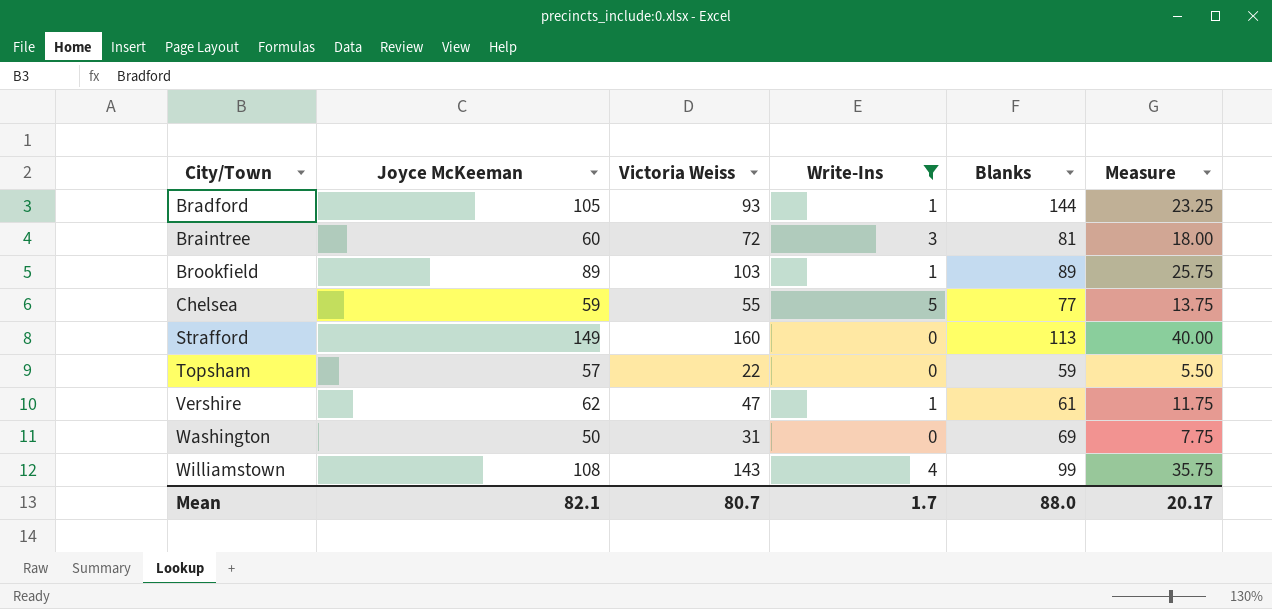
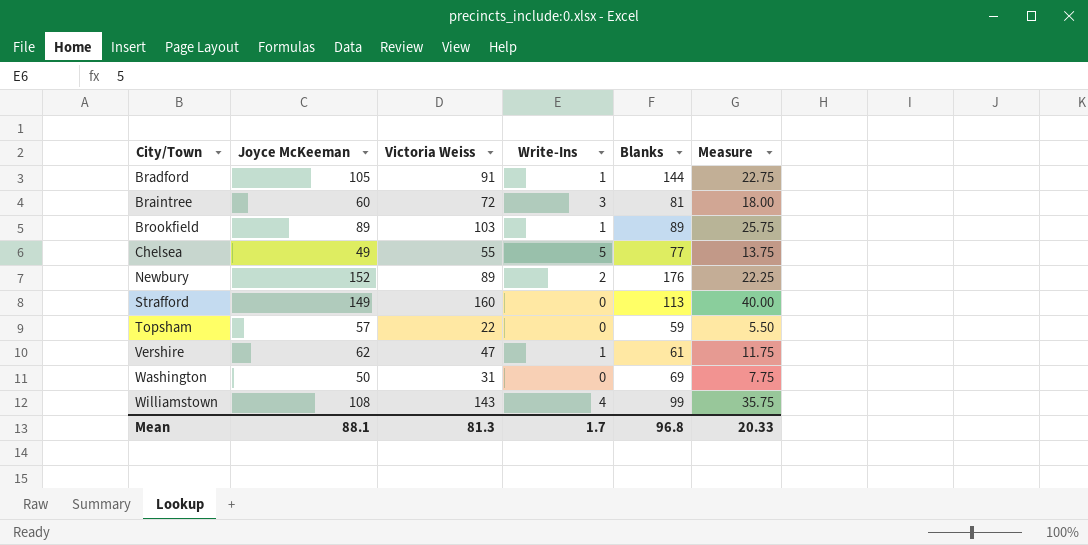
filter: Write-Ins != 2 -> none
Bradford | Victoria Weiss: 93 -> 91
Bradford | Measure: 23.25 -> 22.75
Chelsea | Joyce McKeeman: 59 -> 49
Mean | Joyce McKeeman: 82.1 -> 88.1
Mean | Victoria Weiss: 80.7 -> 81.3
Mean | Blanks: 88.0 -> 96.8
Mean | Measure: 20.17 -> 20.33

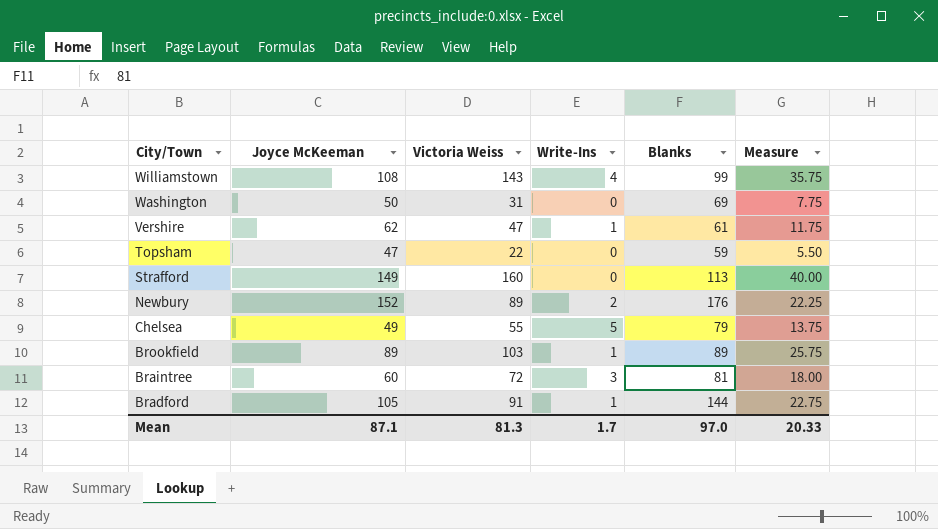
row order: City/Town ascending -> City/Town descending
Topsham | Joyce McKeeman: 57 -> 47
Chelsea | Blanks: 77 -> 79
Mean | Joyce McKeeman: 88.1 -> 87.1
Mean | Blanks: 96.8 -> 97.0

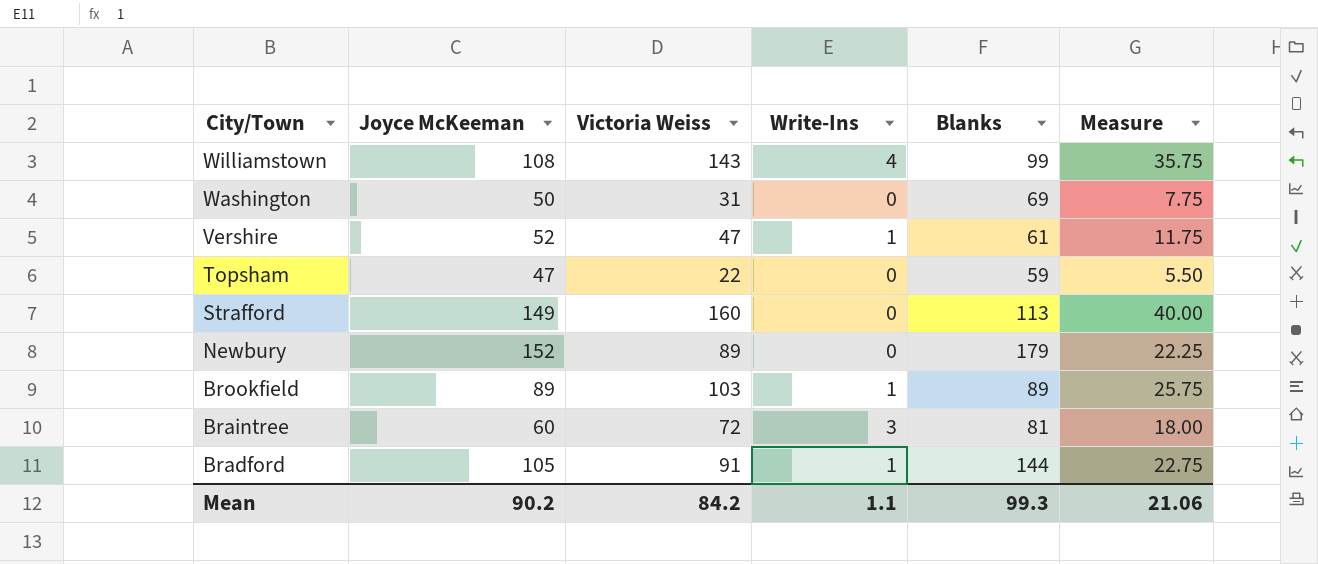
row Chelsea: 49 | 55 | 5 | 79 | 13.75 -> none
Vershire | Joyce McKeeman: 62 -> 52
Newbury | Write-Ins: 2 -> 0
Newbury | Blanks: 176 -> 179
Mean | Joyce McKeeman: 87.1 -> 90.2
Mean | Victoria Weiss: 81.3 -> 84.2
Mean | Write-Ins: 1.7 -> 1.1
Mean | Blanks: 97.0 -> 99.3
Mean | Measure: 20.33 -> 21.06

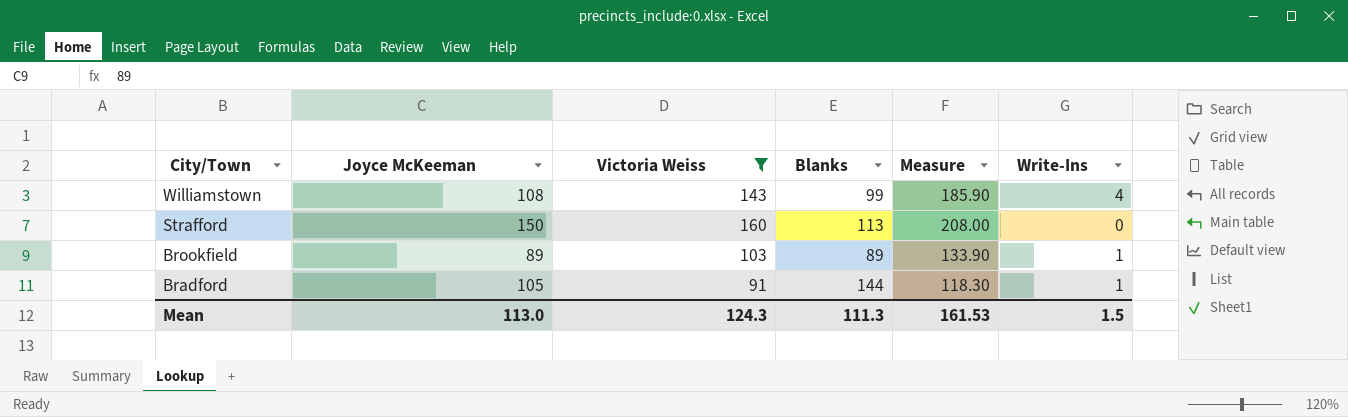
filter: none -> Victoria Weiss >= 91
column Measure | formula: [Victoria Weiss] * 0.25 -> [Victoria Weiss] * 1.3
column Write-Ins | position: 4 -> 6
Strafford | Joyce McKeeman: 149 -> 150
Mean | Joyce McKeeman: 90.2 -> 113.0
Mean | Victoria Weiss: 84.2 -> 124.3
Mean | Blanks: 99.3 -> 111.3
Mean | Measure: 21.06 -> 161.53
Mean | Write-Ins: 1.1 -> 1.5

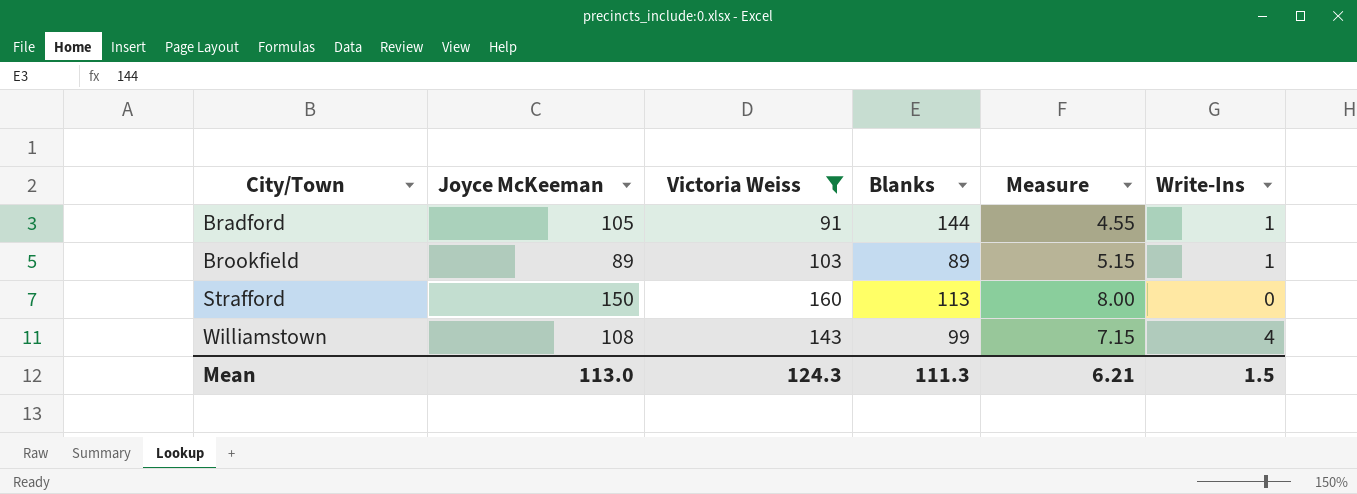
row order: City/Town descending -> City/Town ascending
column Measure | formula: [Victoria Weiss] * 1.3 -> [Victoria Weiss] * 0.05
Mean | Measure: 161.53 -> 6.21

